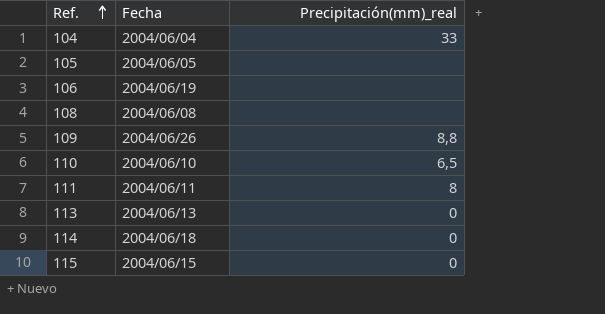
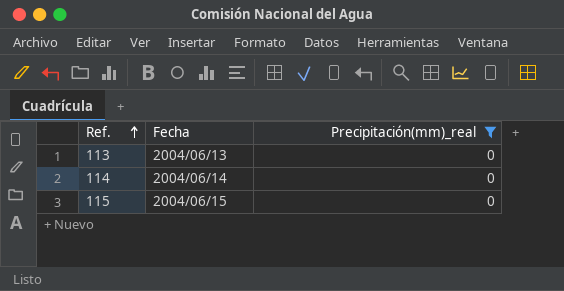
filter: none -> Precipitación(mm)_real = 0
114 | Fecha: 2004/06/18 -> 2004/06/14

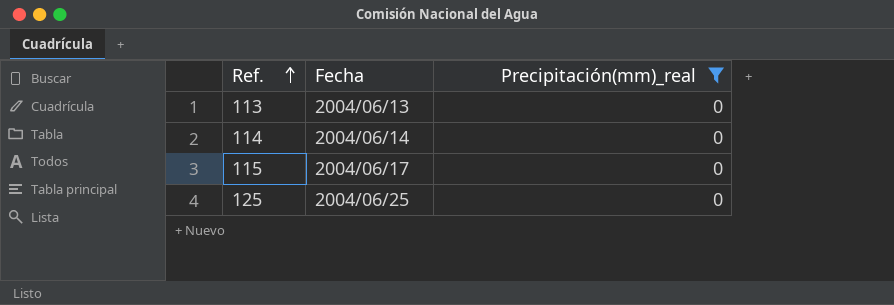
115 | Fecha: 2004/06/15 -> 2004/06/17
row 125: none -> 2004/06/25 | 0

